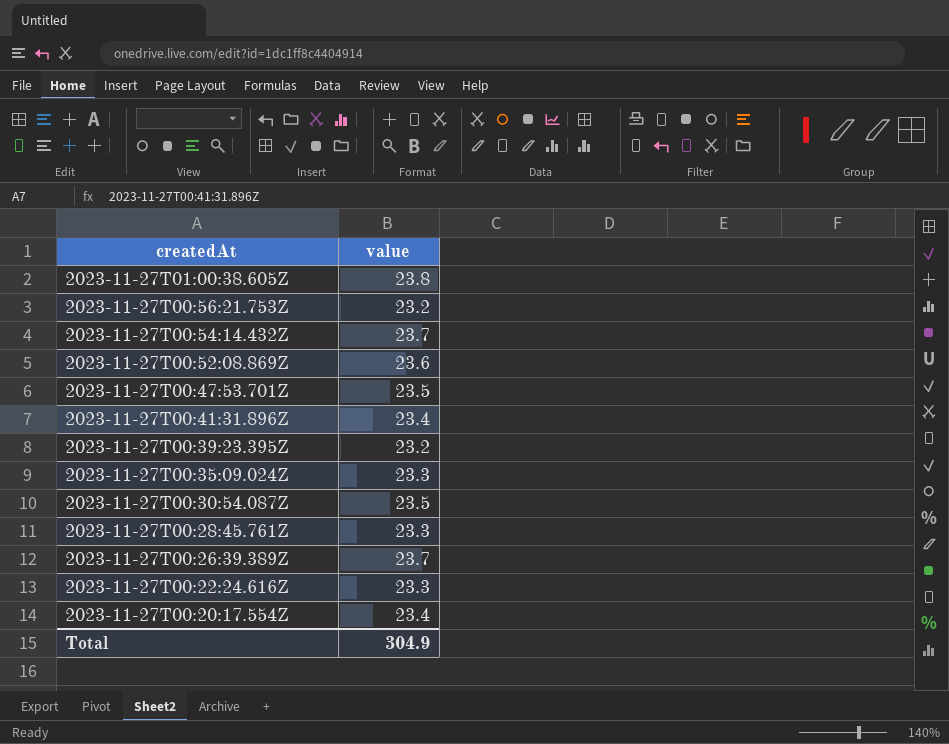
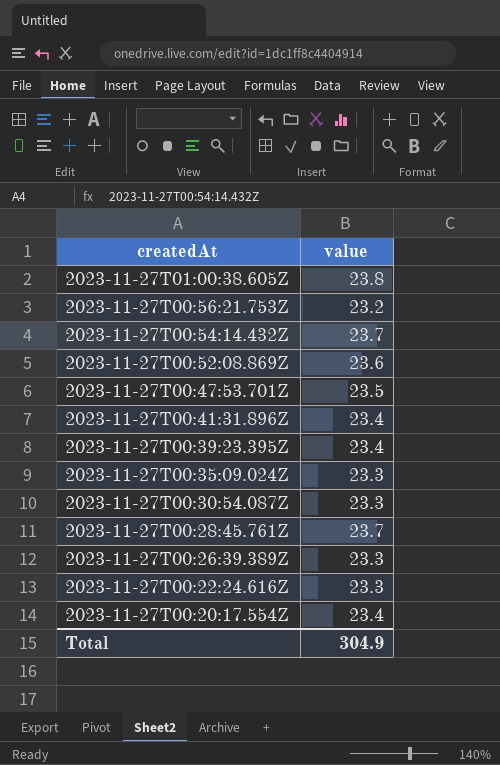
2023-11-27T00:39:23.395Z | value: 23.2 -> 23.4
2023-11-27T00:30:54.087Z | value: 23.5 -> 23.3
2023-11-27T00:28:45.761Z | value: 23.3 -> 23.7
2023-11-27T00:26:39.389Z | value: 23.7 -> 23.3

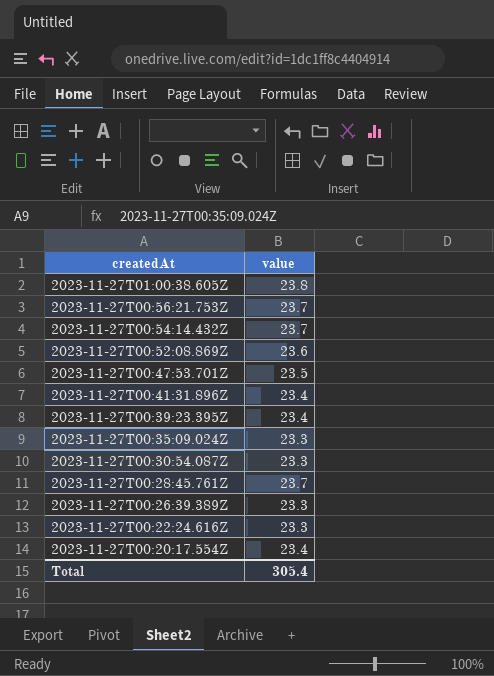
2023-11-27T00:56:21.753Z | value: 23.2 -> 23.7
Total | value: 304.9 -> 305.4

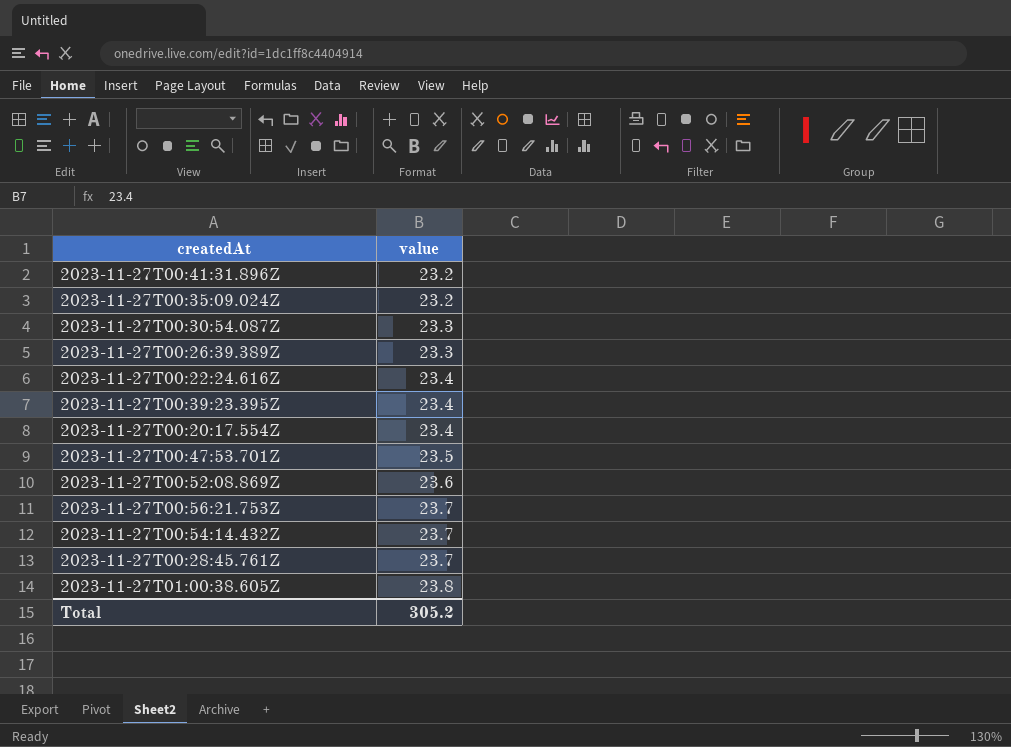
row order: createdAt descending -> value ascending
2023-11-27T00:41:31.896Z | value: 23.4 -> 23.2
2023-11-27T00:35:09.024Z | value: 23.3 -> 23.2
2023-11-27T00:22:24.616Z | value: 23.3 -> 23.4
Total | value: 305.4 -> 305.2

